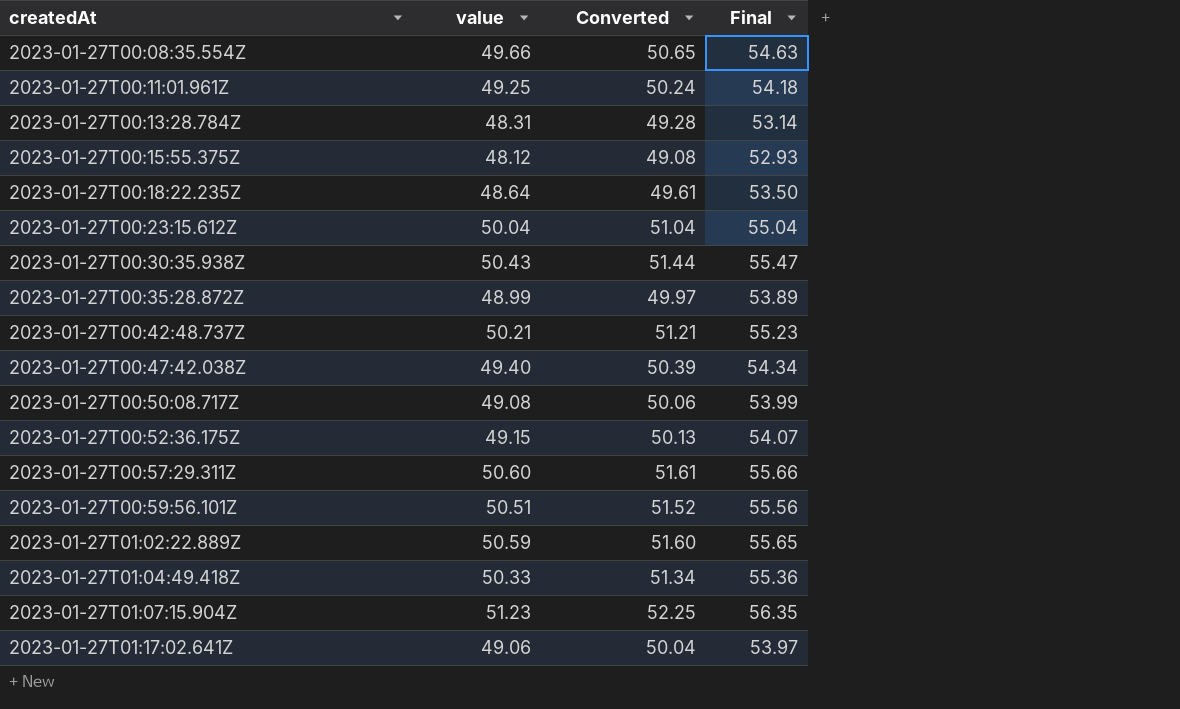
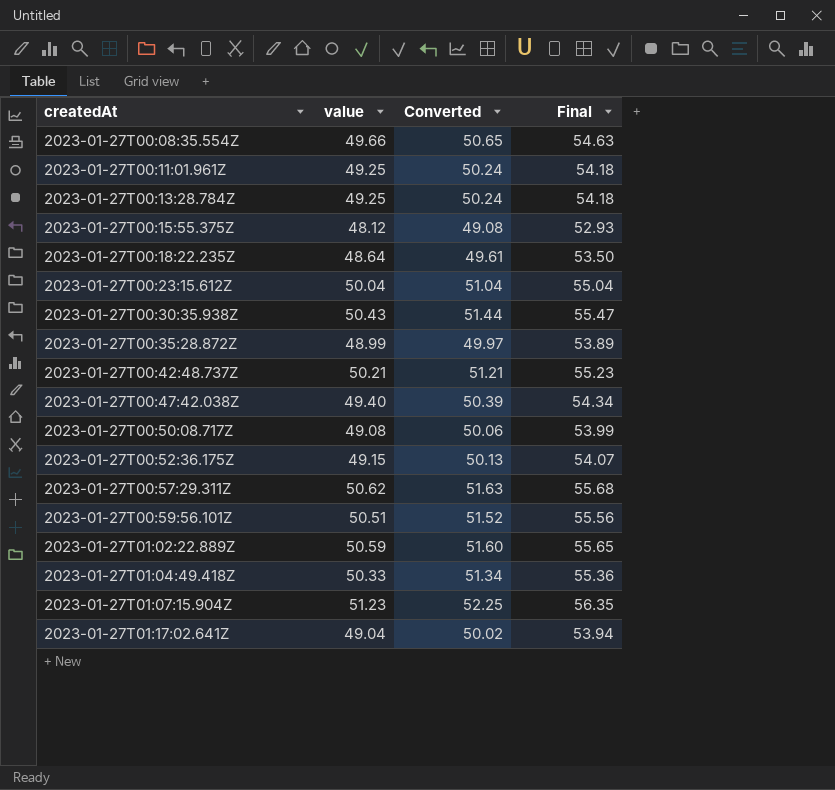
2023-01-27T00:13:28.784Z | value: 48.31 -> 49.25
2023-01-27T00:13:28.784Z | Converted: 49.28 -> 50.24
2023-01-27T00:13:28.784Z | Final: 53.14 -> 54.18
2023-01-27T00:57:29.311Z | value: 50.60 -> 50.62
2023-01-27T00:57:29.311Z | Converted: 51.61 -> 51.63
2023-01-27T00:57:29.311Z | Final: 55.66 -> 55.68
2023-01-27T01:17:02.641Z | value: 49.06 -> 49.04
2023-01-27T01:17:02.641Z | Converted: 50.04 -> 50.02
2023-01-27T01:17:02.641Z | Final: 53.97 -> 53.94

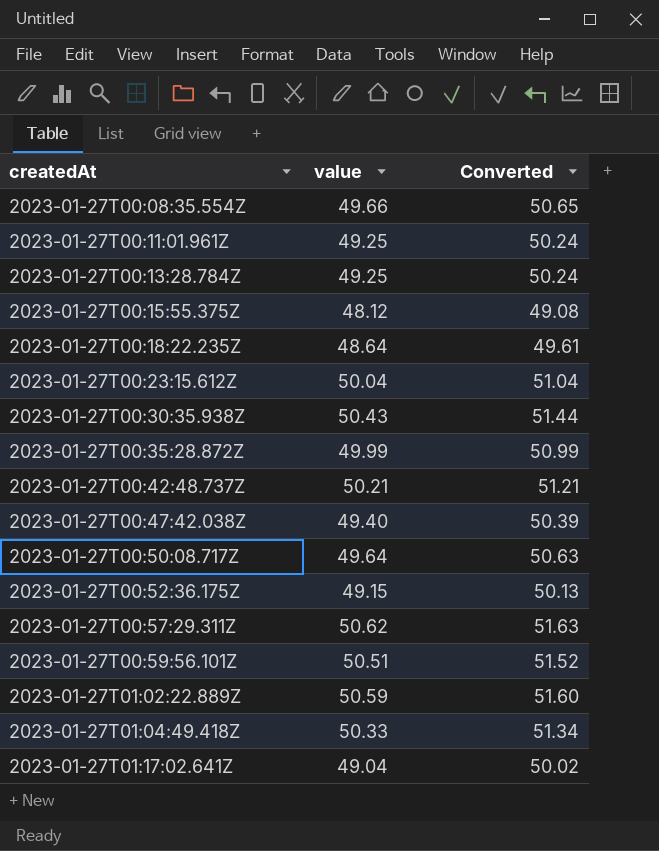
column Final | formula: [value] * 1.1 -> none
row 2023-01-27T01:07:15.904Z: 51.23 | 52.25 | 56.35 -> none
2023-01-27T00:35:28.872Z | value: 48.99 -> 49.99
2023-01-27T00:35:28.872Z | Converted: 49.97 -> 50.99
2023-01-27T00:50:08.717Z | value: 49.08 -> 49.64
2023-01-27T00:50:08.717Z | Converted: 50.06 -> 50.63

